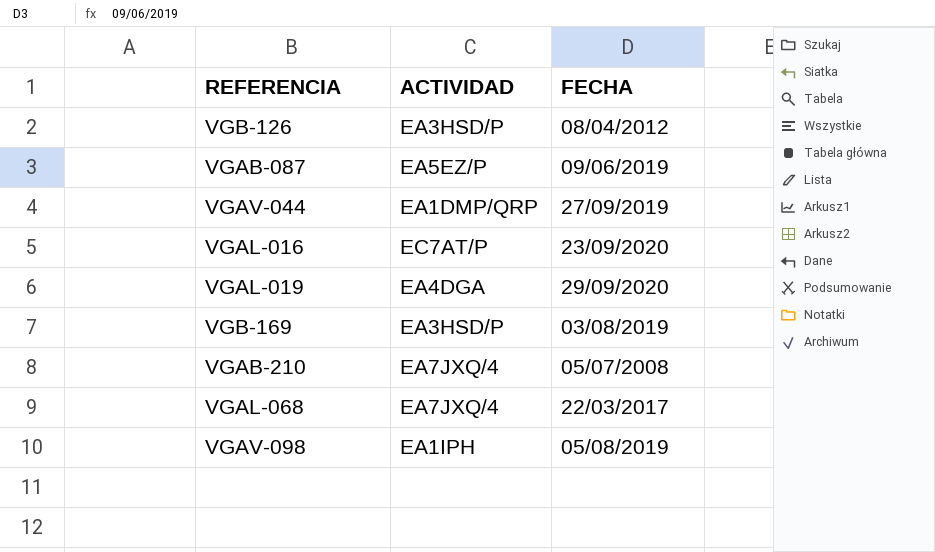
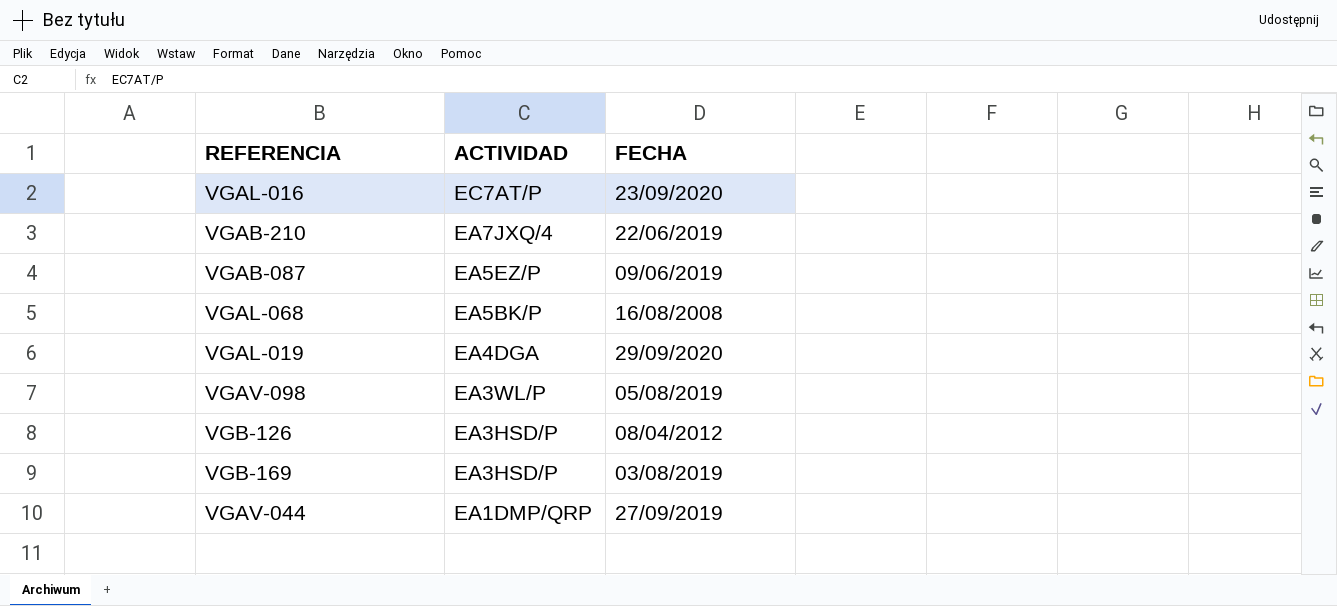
row order: none -> ACTIVIDAD descending
VGAB-210 | FECHA: 05/07/2008 -> 22/06/2019
VGAL-068 | ACTIVIDAD: EA7JXQ/4 -> EA5BK/P
VGAL-068 | FECHA: 22/03/2017 -> 16/08/2008
VGAV-098 | ACTIVIDAD: EA1IPH -> EA3WL/P

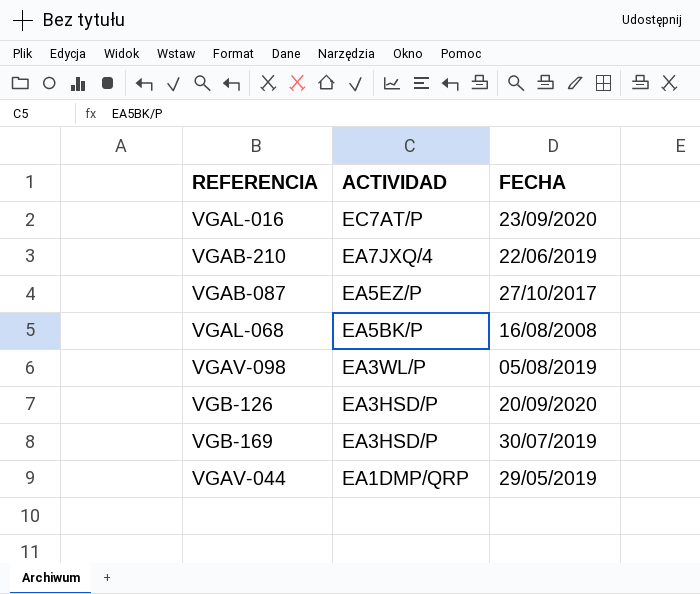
row VGAL-019: EA4DGA | 29/09/2020 -> none
VGAB-087 | FECHA: 09/06/2019 -> 27/10/2017
VGB-126 | FECHA: 08/04/2012 -> 20/09/2020
VGB-169 | FECHA: 03/08/2019 -> 30/07/2019
VGAV-044 | FECHA: 27/09/2019 -> 29/05/2019

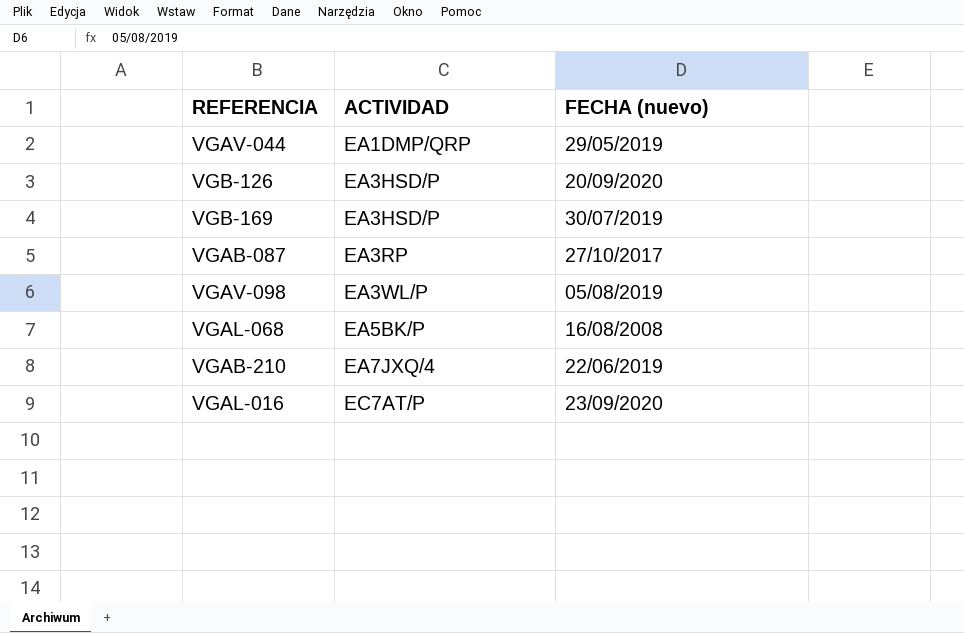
row order: ACTIVIDAD descending -> ACTIVIDAD ascending
column name: FECHA -> FECHA (nuevo)
VGAB-087 | ACTIVIDAD: EA5EZ/P -> EA3RP

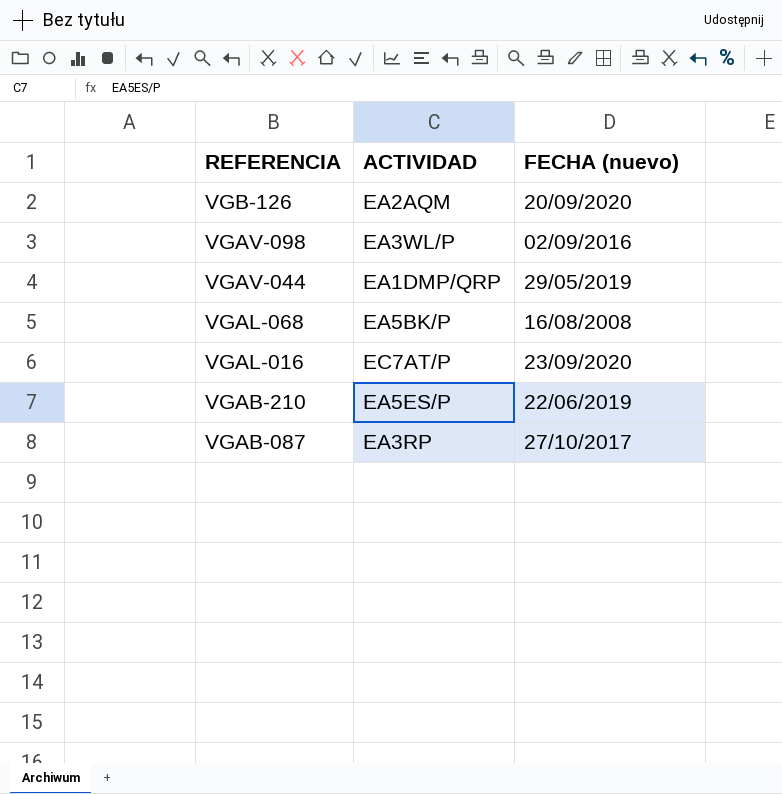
row order: ACTIVIDAD ascending -> REFERENCIA descending
row VGB-169: EA3HSD/P | 30/07/2019 -> none
VGB-126 | ACTIVIDAD: EA3HSD/P -> EA2AQM
VGAV-098 | FECHA (nuevo): 05/08/2019 -> 02/09/2016
VGAB-210 | ACTIVIDAD: EA7JXQ/4 -> EA5ES/P

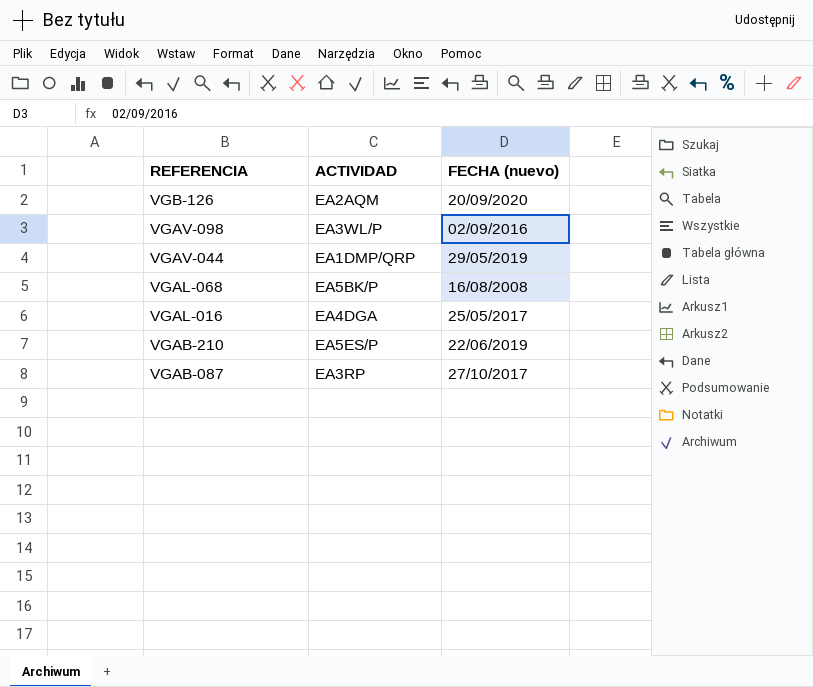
VGAL-016 | ACTIVIDAD: EC7AT/P -> EA4DGA
VGAL-016 | FECHA (nuevo): 23/09/2020 -> 25/05/2017

